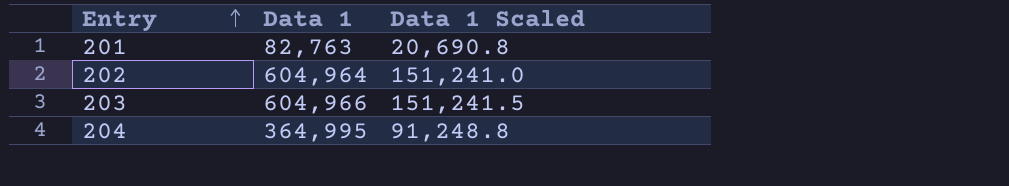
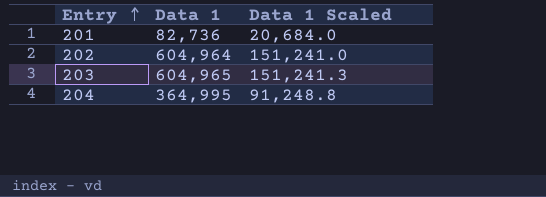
201 | Data 1: 82,763 -> 82,736
201 | Data 1 Scaled: 20,690.8 -> 20,684.0
203 | Data 1: 604,966 -> 604,965
203 | Data 1 Scaled: 151,241.5 -> 151,241.3

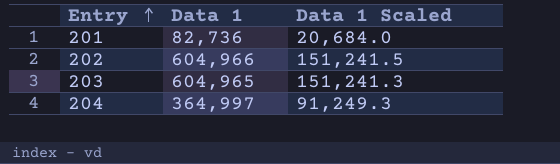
202 | Data 1: 604,964 -> 604,966
202 | Data 1 Scaled: 151,241.0 -> 151,241.5
204 | Data 1: 364,995 -> 364,997
204 | Data 1 Scaled: 91,248.8 -> 91,249.3

